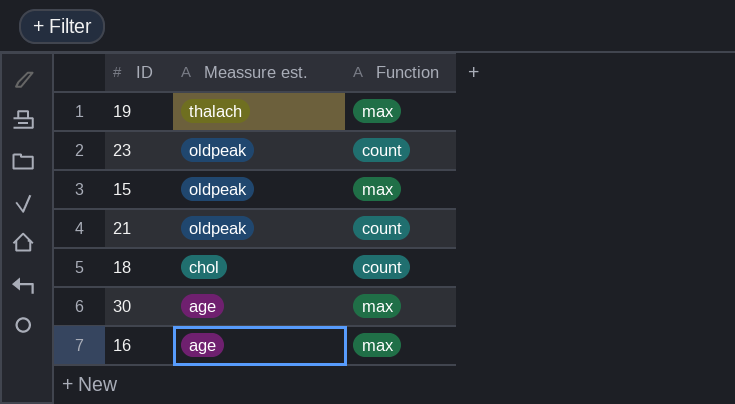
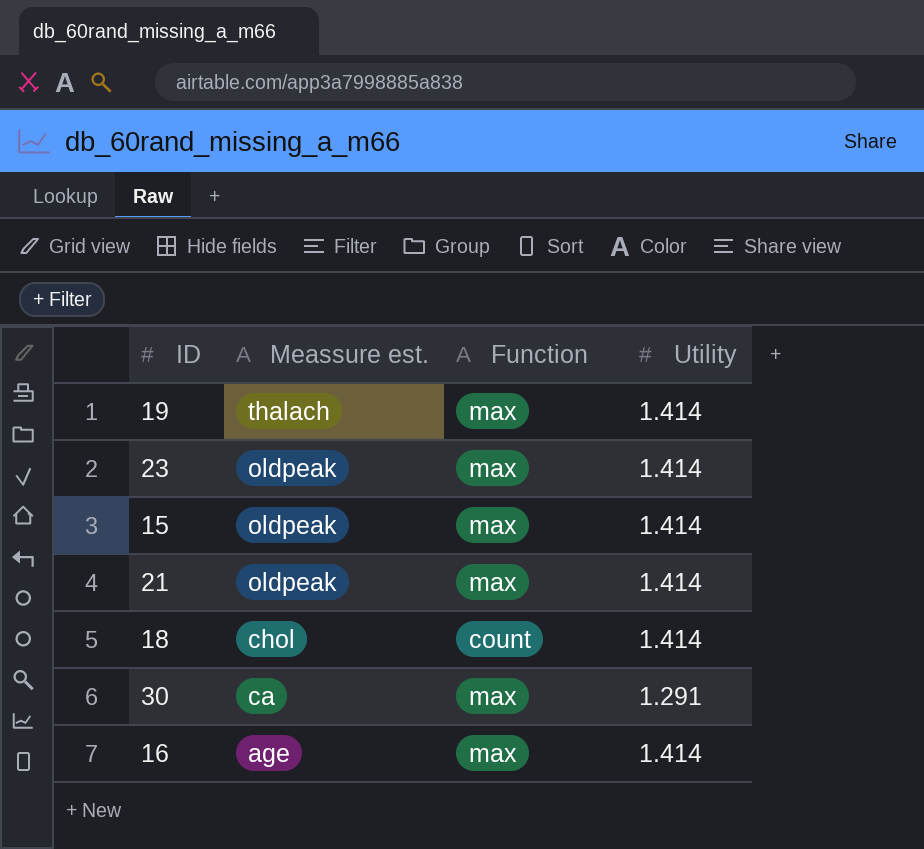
column Utility | position: none -> 4
23 | Function: count -> max
21 | Function: count -> max
30 | Meassure est.: age -> ca

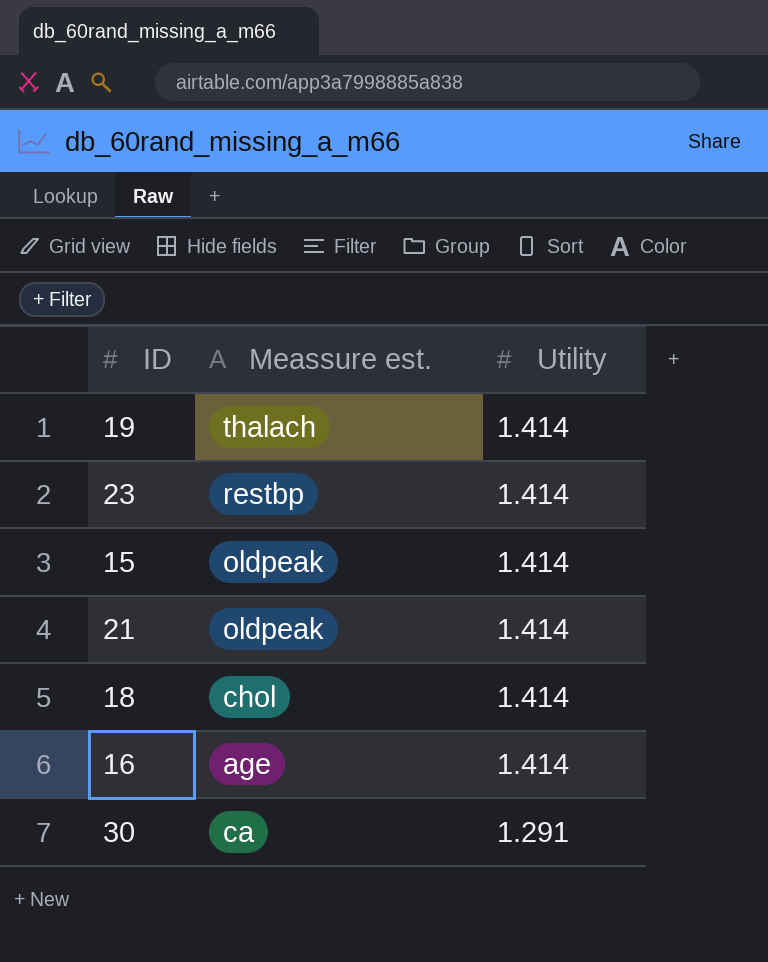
row order: Meassure est. descending -> Utility descending
column Function | position: 3 -> none
23 | Meassure est.: oldpeak -> restbp

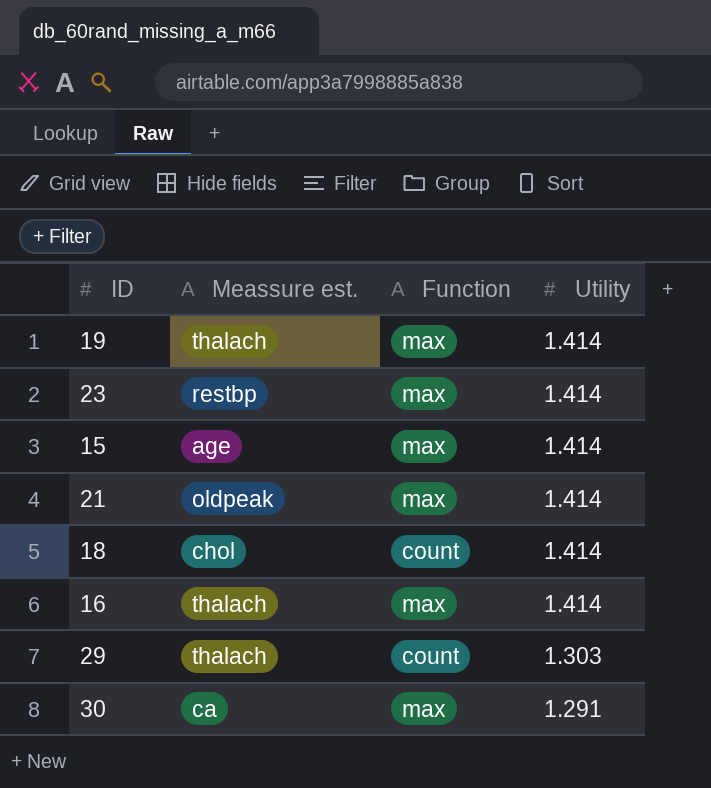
column Function | position: none -> 3
15 | Meassure est.: oldpeak -> age
16 | Meassure est.: age -> thalach
row 29: none -> thalach | count | 1.303

